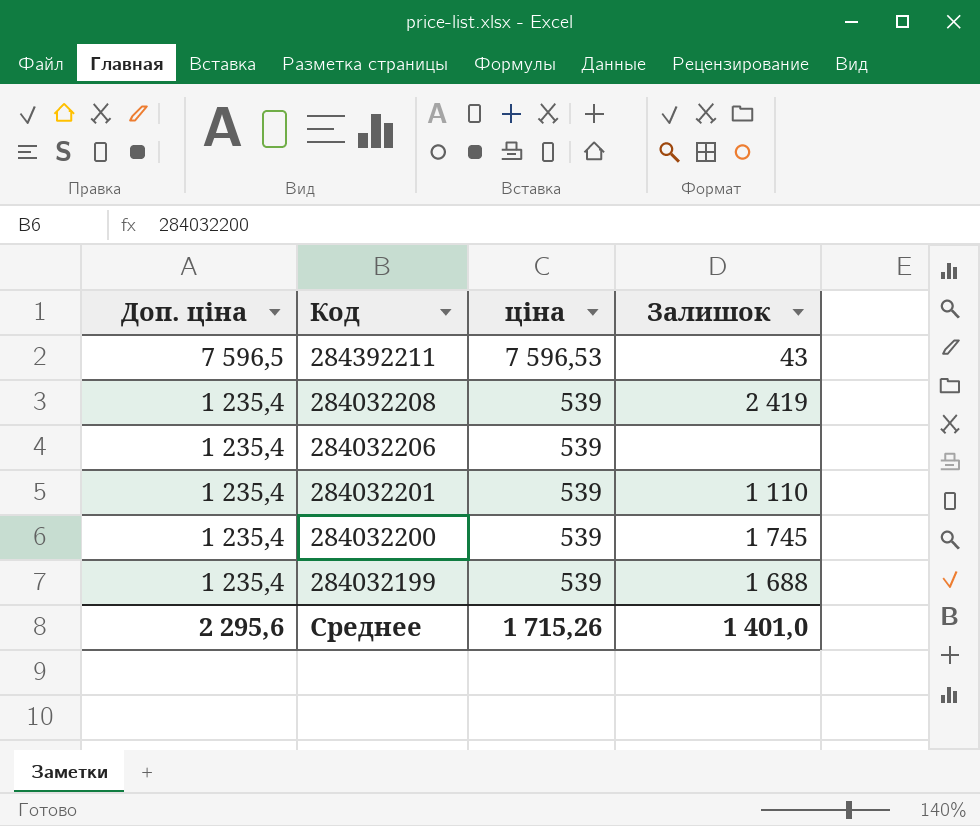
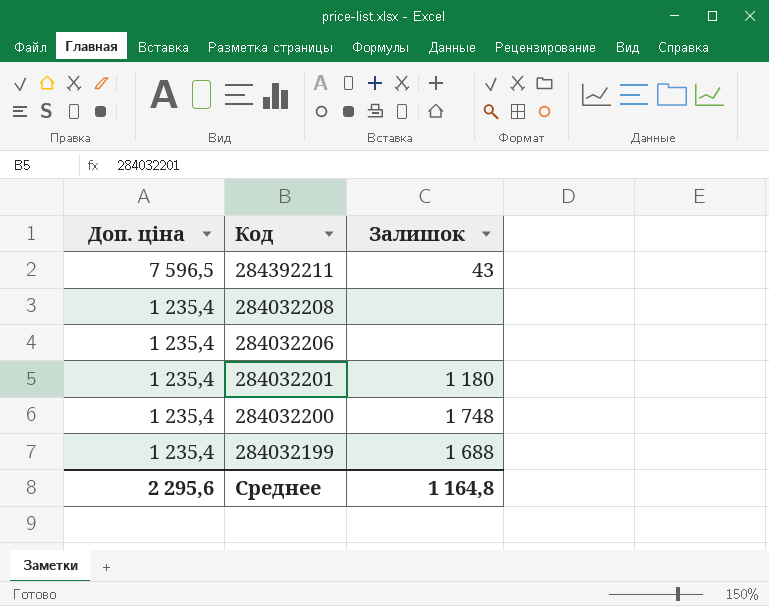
column ціна | position: 3 -> none
284032208 | Залишок: 2 419 -> none
284032201 | Залишок: 1 110 -> 1 180
284032200 | Залишок: 1 745 -> 1 748
Среднее | Залишок: 1 401,0 -> 1 164,8

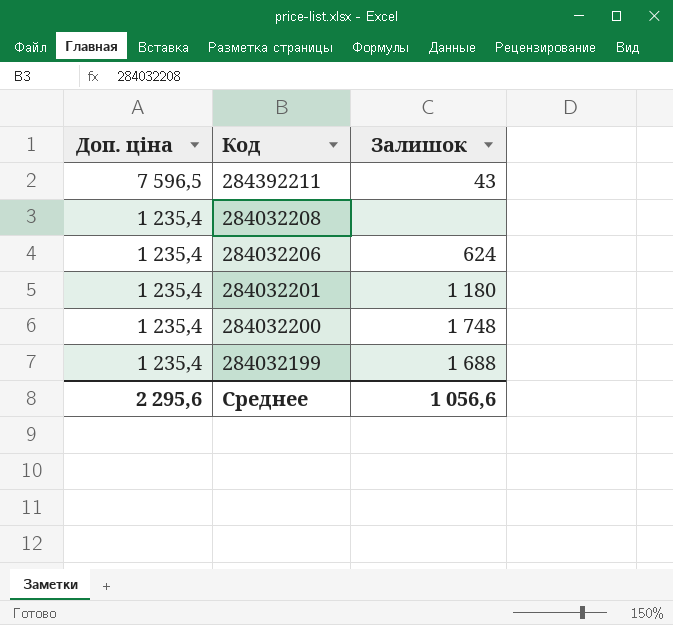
284032206 | Залишок: none -> 624
Среднее | Залишок: 1 164,8 -> 1 056,6

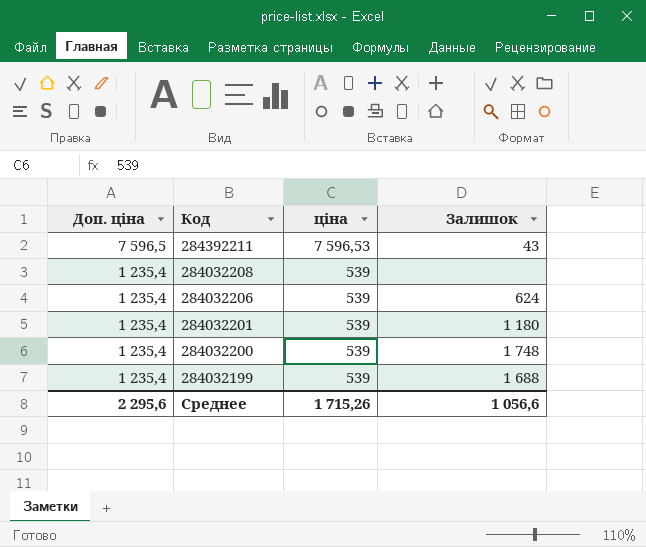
column ціна | position: none -> 3

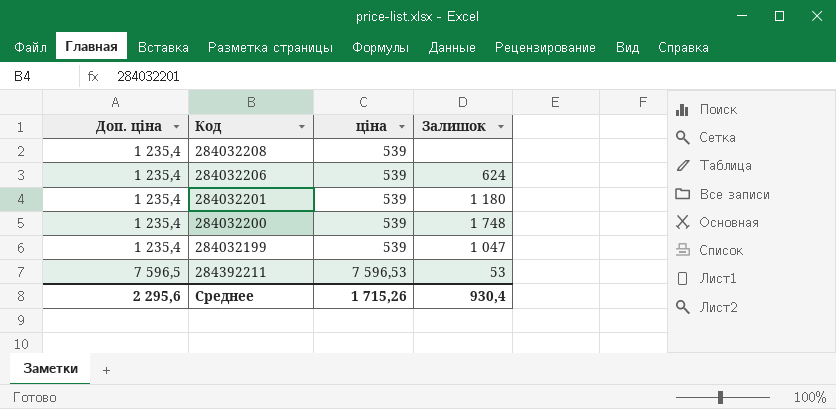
row order: Доп. ціна descending -> Доп. ціна ascending
284032199 | Залишок: 1 688 -> 1 047
284392211 | Залишок: 43 -> 53
Среднее | Залишок: 1 056,6 -> 930,4

